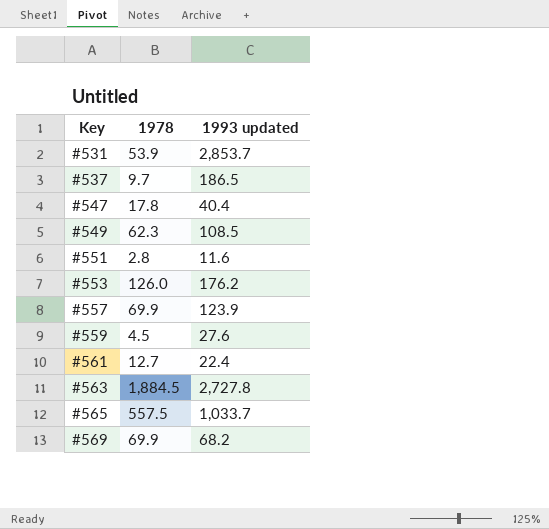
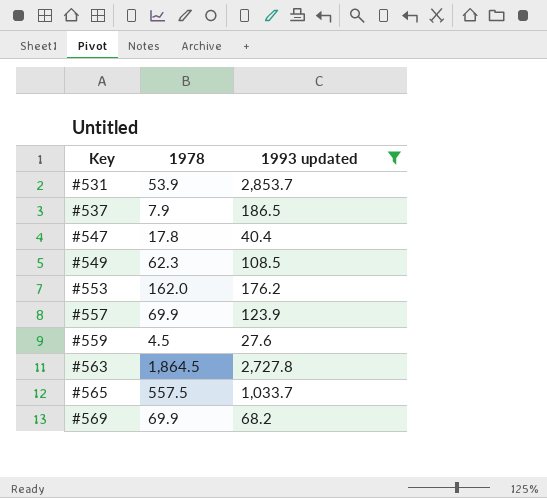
filter: none -> 1993 updated >= 27.6
#537 | 1978: 9.7 -> 7.9
#553 | 1978: 126.0 -> 162.0
#563 | 1978: 1,884.5 -> 1,864.5

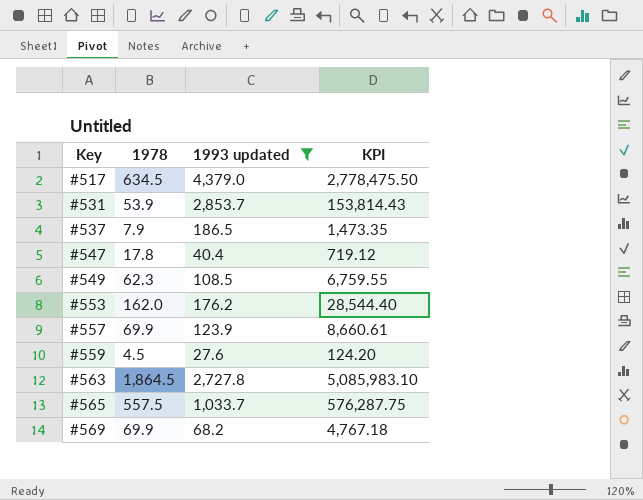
column KPI | formula: none -> [1978] * [1993 updated]
row #517: none -> 634.5 | 4,379.0 | 2,778,475.50

